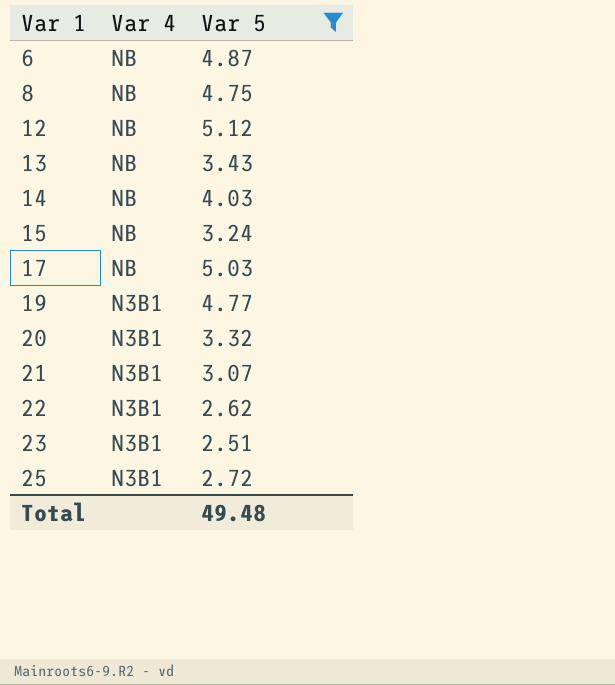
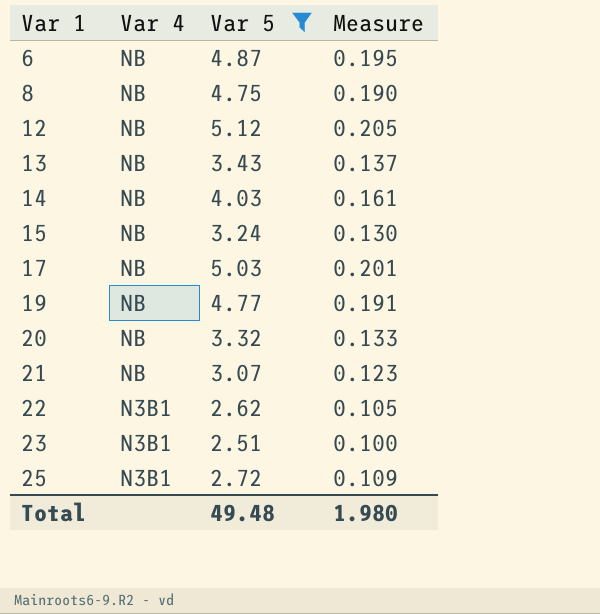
column Measure | formula: none -> [Var 5] * 0.04
19 | Var 4: N3B1 -> NB
20 | Var 4: N3B1 -> NB
21 | Var 4: N3B1 -> NB

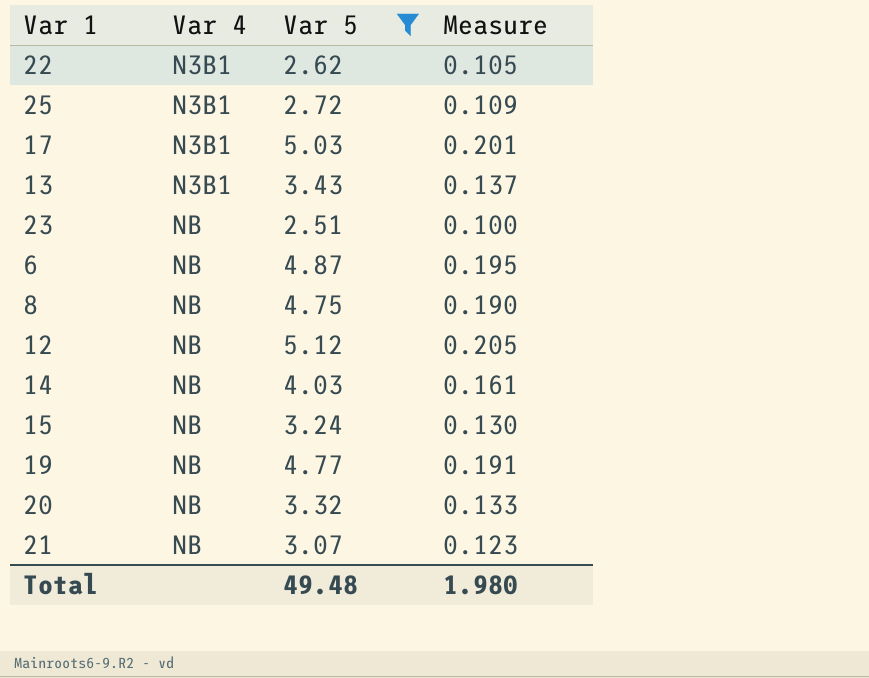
row order: Var 1 ascending -> Var 4 ascending
17 | Var 4: NB -> N3B1
13 | Var 4: NB -> N3B1
23 | Var 4: N3B1 -> NB

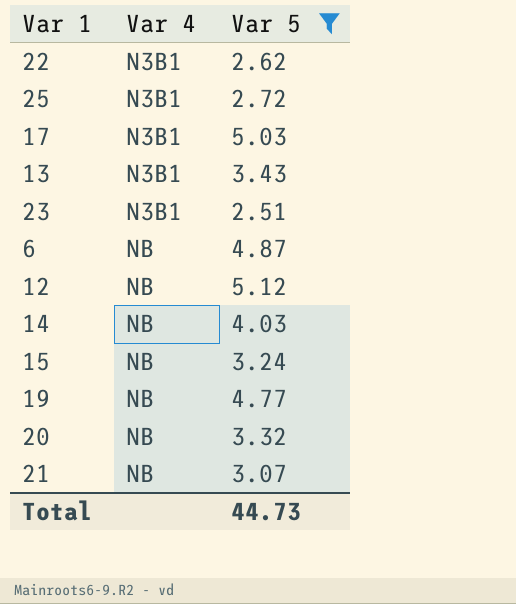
column Measure | formula: [Var 5] * 0.04 -> none
row 8: NB | 4.75 | 0.190 -> none
23 | Var 4: NB -> N3B1
Total | Var 5: 49.48 -> 44.73

